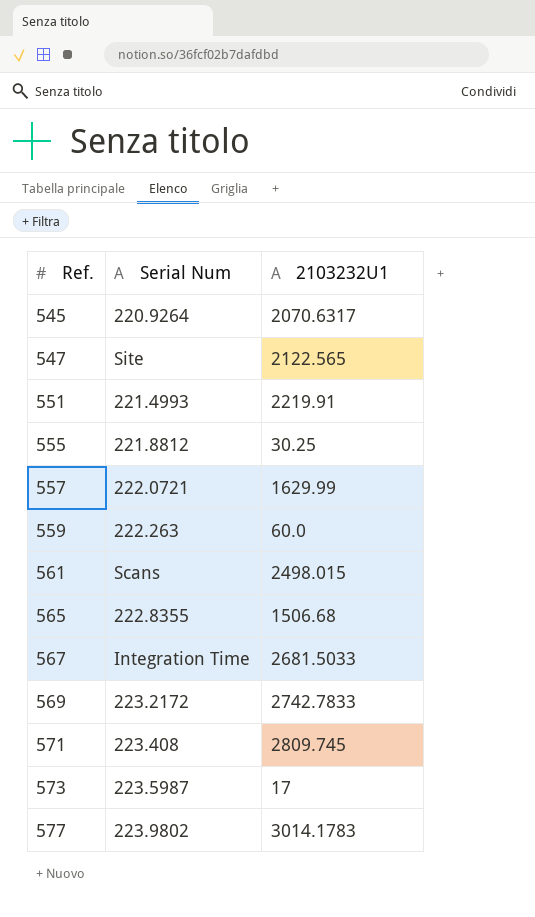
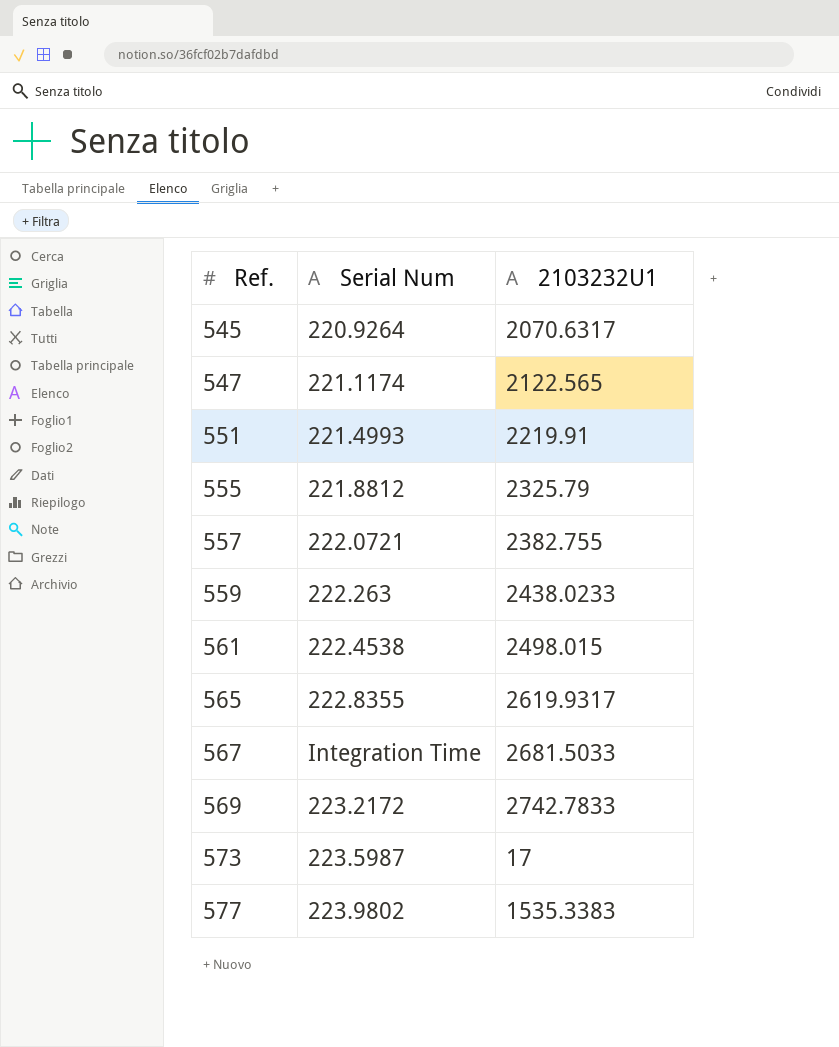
row 571: 223.408 | 2809.745 -> none
547 | Serial Num: Site -> 221.1174
555 | 2103232U1: 30.25 -> 2325.79
557 | 2103232U1: 1629.99 -> 2382.755
559 | 2103232U1: 60.0 -> 2438.0233
561 | Serial Num: Scans -> 222.4538
565 | 2103232U1: 1506.68 -> 2619.9317
577 | 2103232U1: 3014.1783 -> 1535.3383

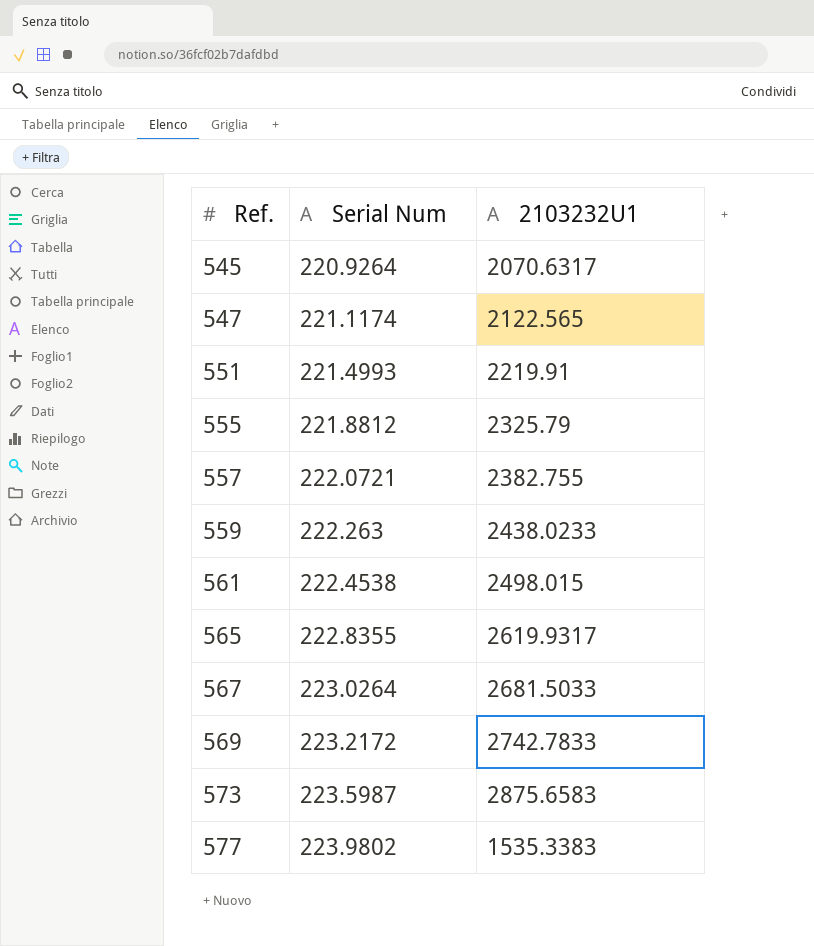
567 | Serial Num: Integration Time -> 223.0264
573 | 2103232U1: 17 -> 2875.6583

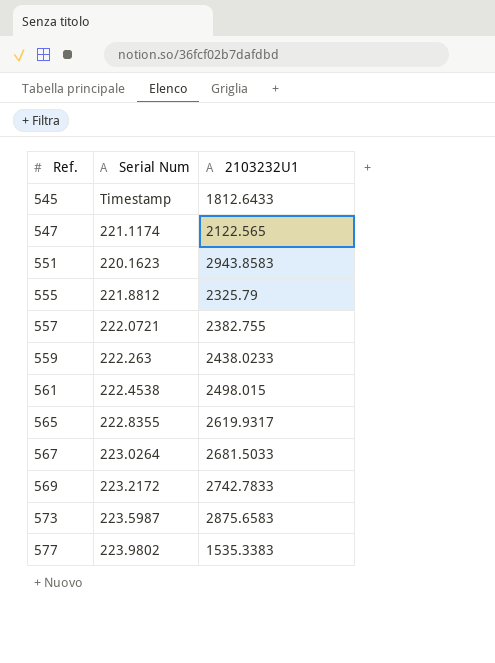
545 | Serial Num: 220.9264 -> Timestamp
545 | 2103232U1: 2070.6317 -> 1812.6433
551 | Serial Num: 221.4993 -> 220.1623
551 | 2103232U1: 2219.91 -> 2943.8583

